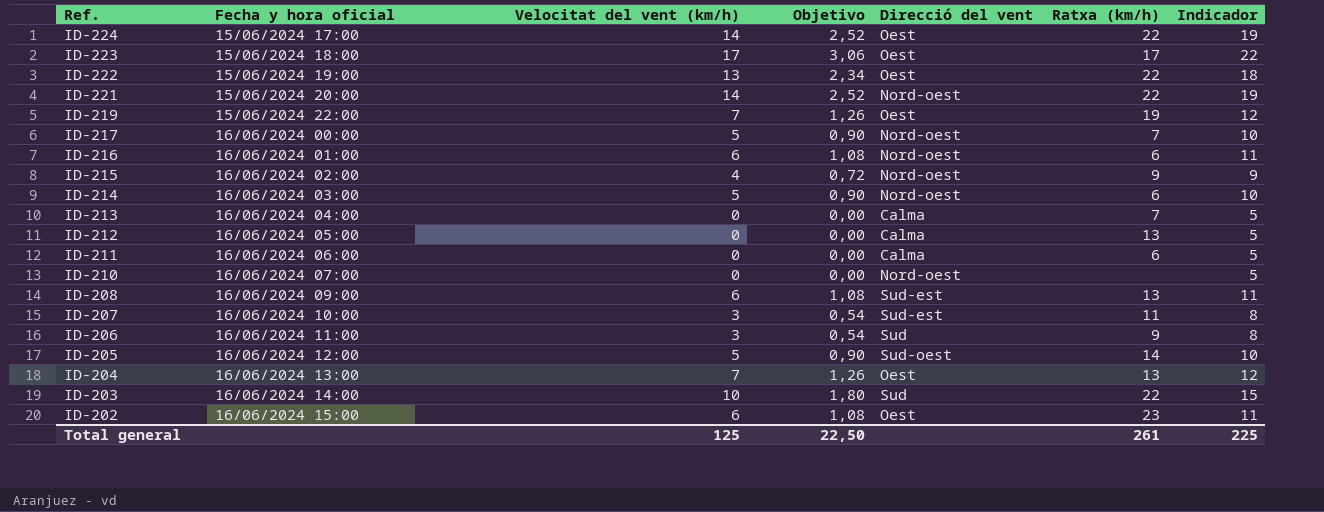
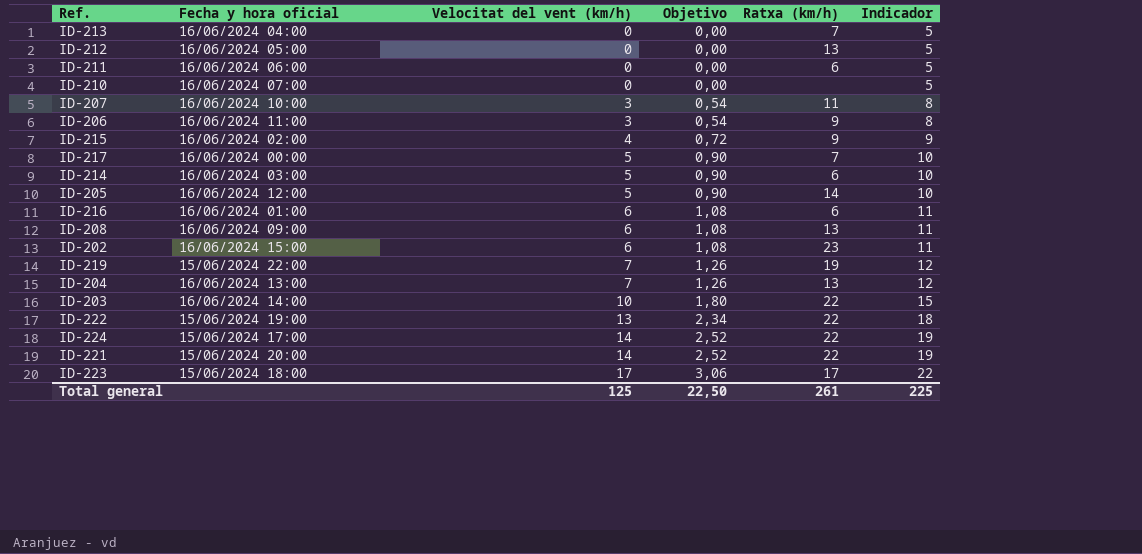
row order: Ref. descending -> Velocitat del vent (km/h) ascending
column Direcció del vent | position: 5 -> none

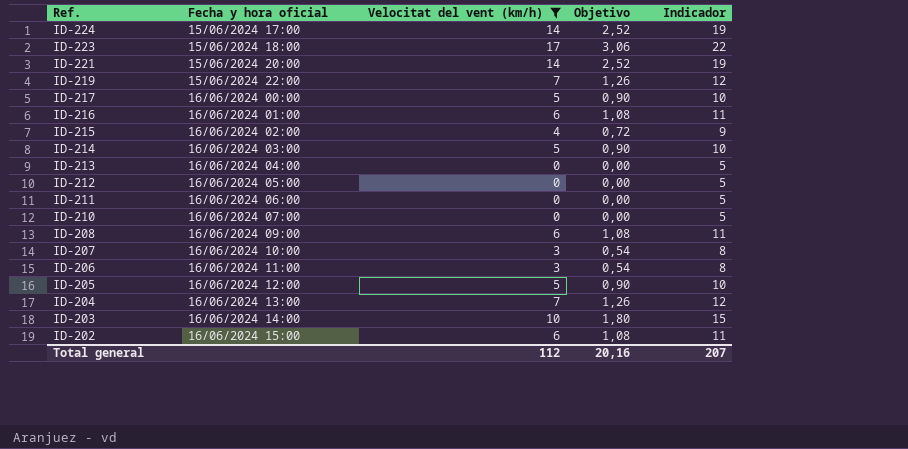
filter: none -> Velocitat del vent (km/h) != 13
row order: Velocitat del vent (km/h) ascending -> Ref. descending
column Ratxa (km/h) | position: 5 -> none
Total general | Velocitat del vent (km/h): 125 -> 112
Total general | Objetivo: 22,50 -> 20,16
Total general | Indicador: 225 -> 207

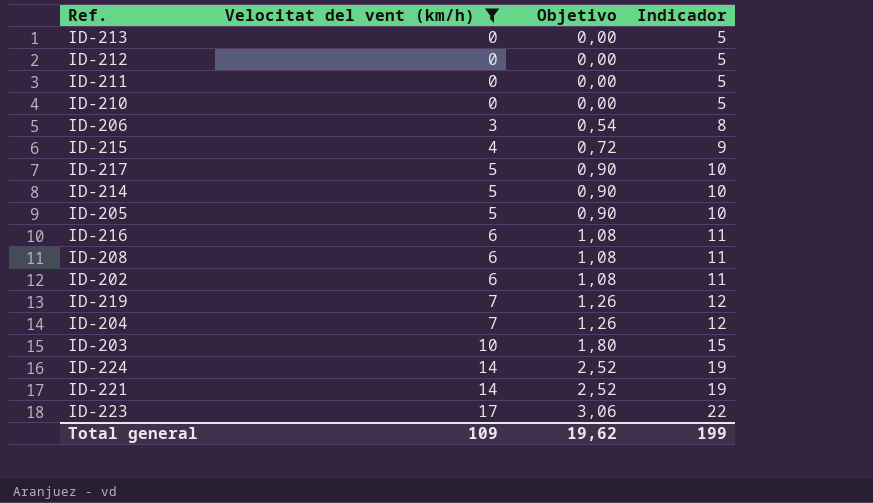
row order: Ref. descending -> Velocitat del vent (km/h) ascending
column Fecha y hora oficial | position: 2 -> none
row ID-207: 16/06/2024 10:00 | 3 | 0,54 | 8 -> none
Total general | Velocitat del vent (km/h): 112 -> 109
Total general | Objetivo: 20,16 -> 19,62
Total general | Indicador: 207 -> 199

